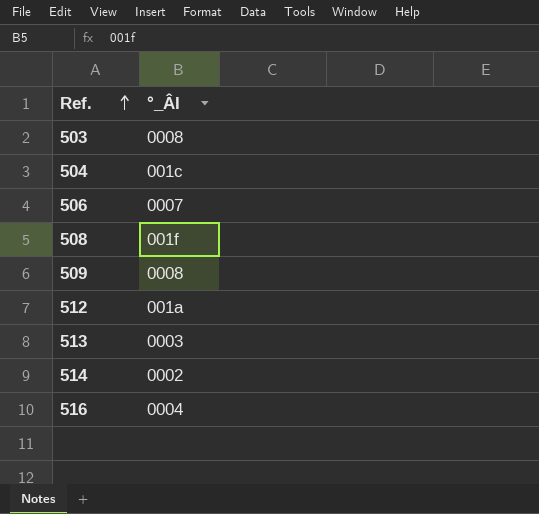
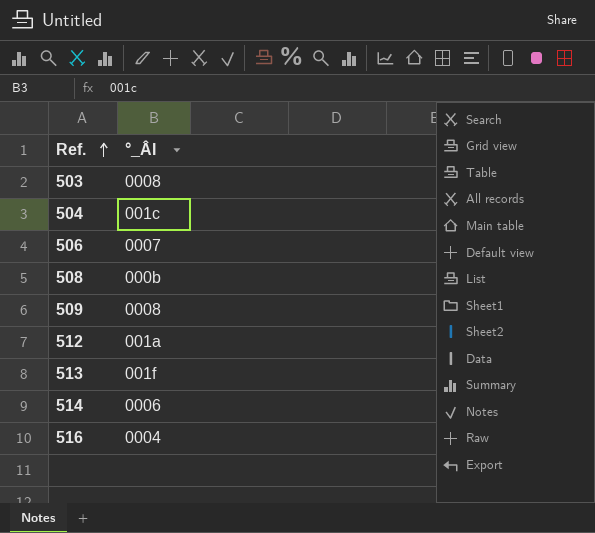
508 | °_ÂI: 001f -> 000b
513 | °_ÂI: 0003 -> 001f
514 | °_ÂI: 0002 -> 0006

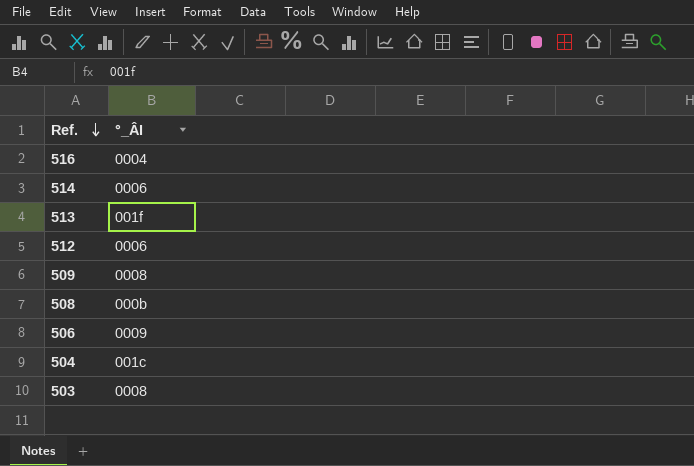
row order: Ref. ascending -> Ref. descending
512 | °_ÂI: 001a -> 0006
506 | °_ÂI: 0007 -> 0009

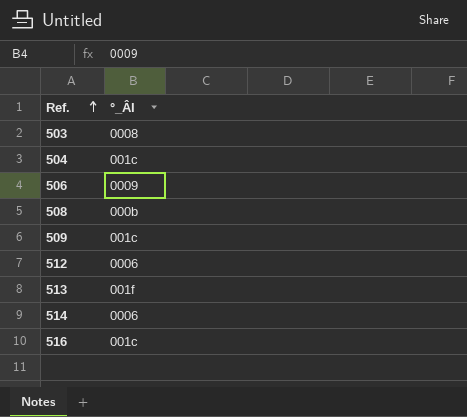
row order: Ref. descending -> Ref. ascending
509 | °_ÂI: 0008 -> 001c
516 | °_ÂI: 0004 -> 001c

